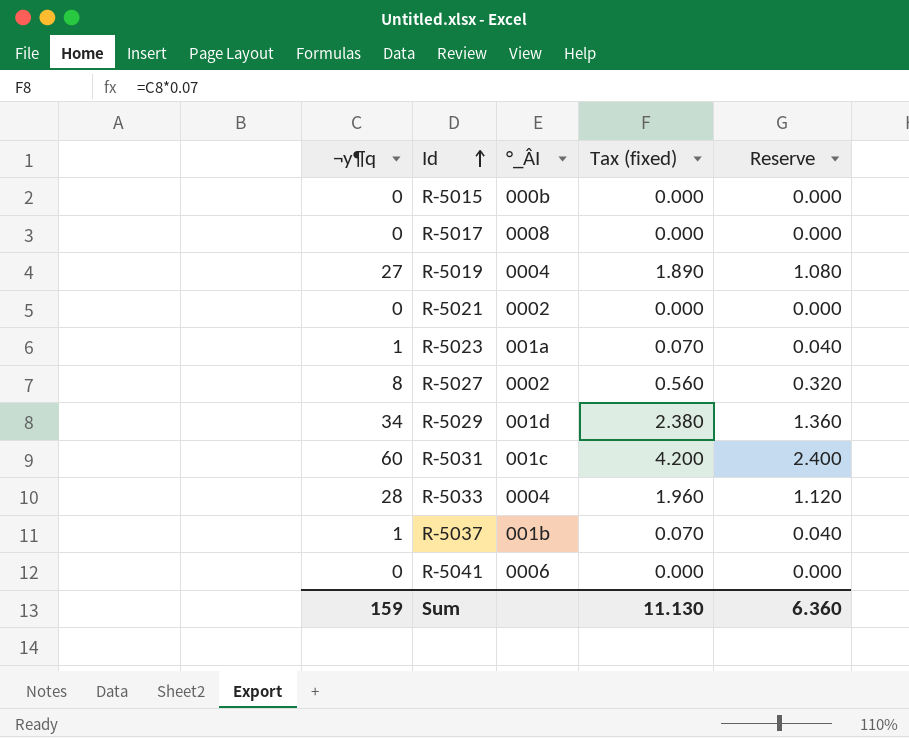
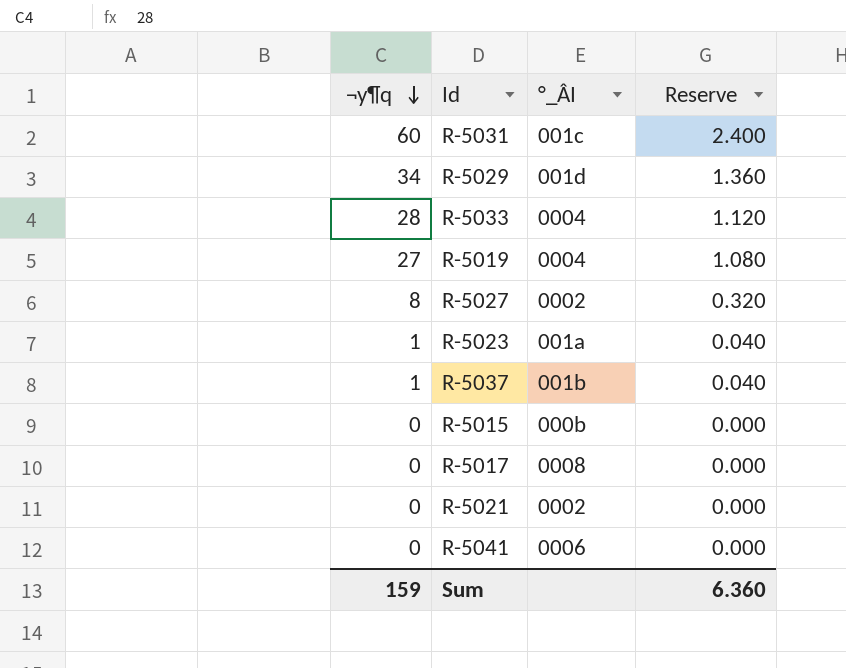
row order: Id ascending -> ¬y¶q descending
column Tax (fixed) | formula: [¬y¶q] * 0.07 -> none

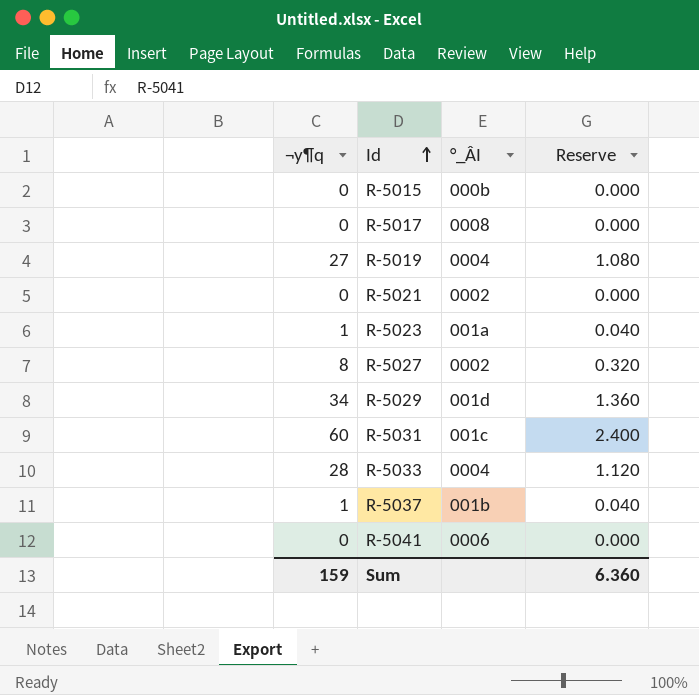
row order: ¬y¶q descending -> Id ascending

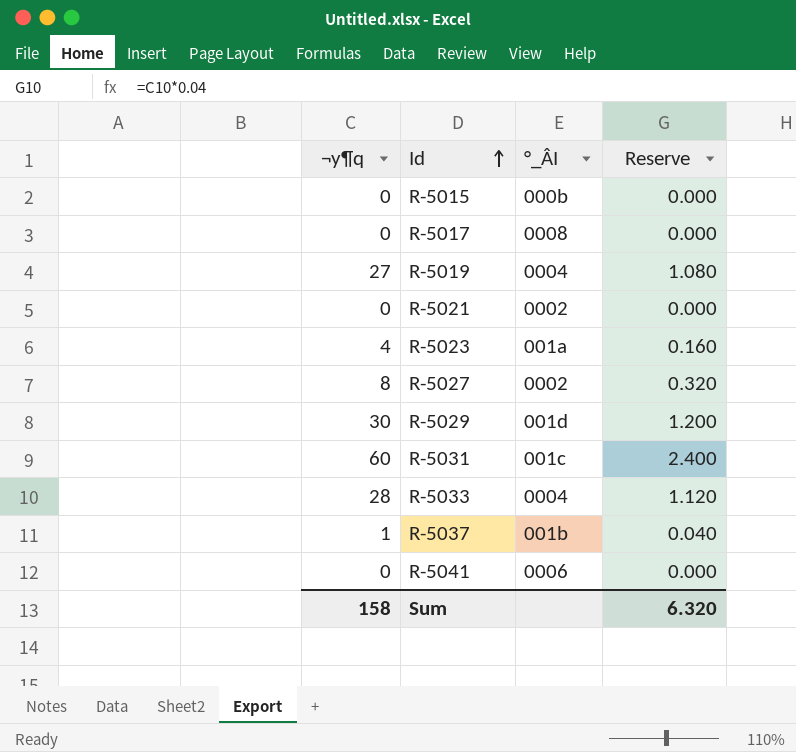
R-5023 | ¬y¶q: 1 -> 4
R-5023 | Reserve: 0.040 -> 0.160
R-5029 | ¬y¶q: 34 -> 30
R-5029 | Reserve: 1.360 -> 1.200
Sum | ¬y¶q: 159 -> 158
Sum | Reserve: 6.360 -> 6.320

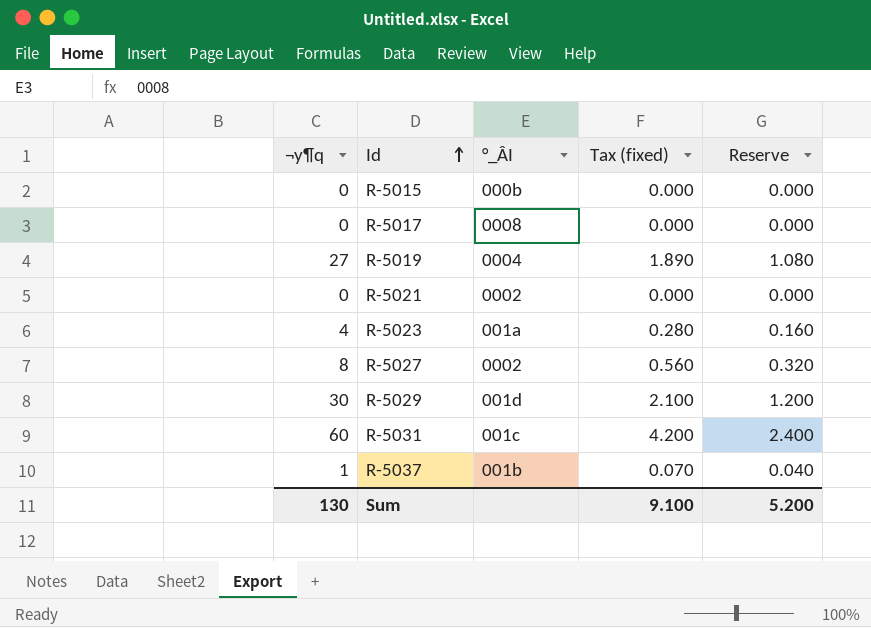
column Tax (fixed) | formula: none -> [¬y¶q] * 0.07
row R-5033: 28 | 0004 | 1.120 -> none
row R-5041: 0 | 0006 | 0.000 -> none
Sum | ¬y¶q: 158 -> 130
Sum | Reserve: 6.320 -> 5.200

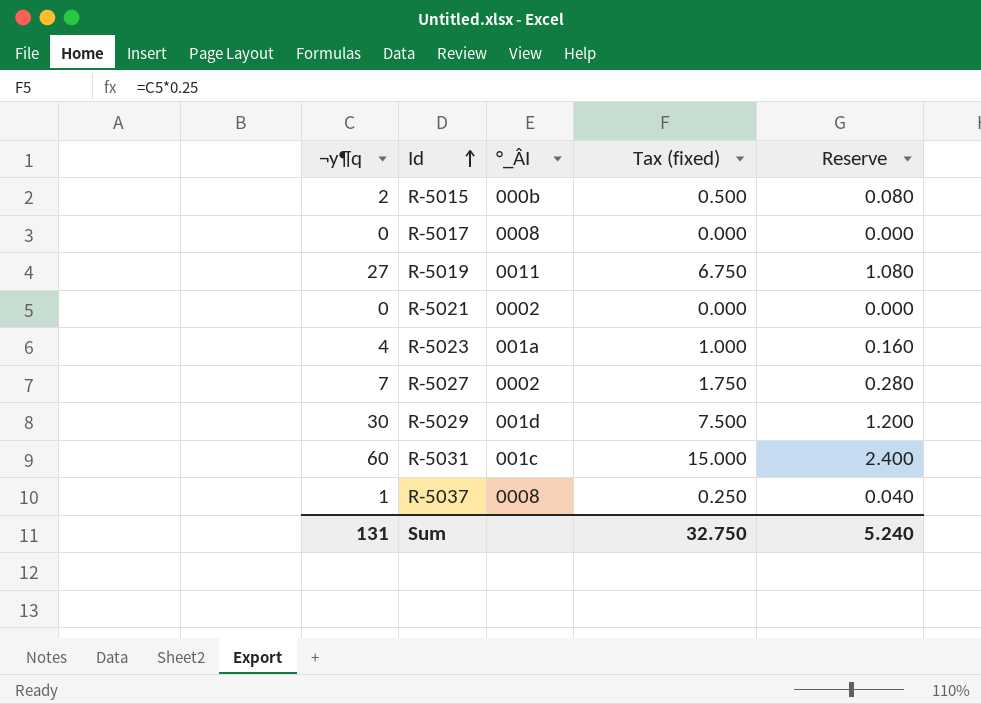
column Tax (fixed) | formula: [¬y¶q] * 0.07 -> [¬y¶q] * 0.25
R-5015 | ¬y¶q: 0 -> 2
R-5015 | Reserve: 0.000 -> 0.080
R-5019 | °_ÂI: 0004 -> 0011
R-5027 | ¬y¶q: 8 -> 7
R-5027 | Reserve: 0.320 -> 0.280
R-5037 | °_ÂI: 001b -> 0008
Sum | ¬y¶q: 130 -> 131
Sum | Tax (fixed): 9.100 -> 32.750
Sum | Reserve: 5.200 -> 5.240

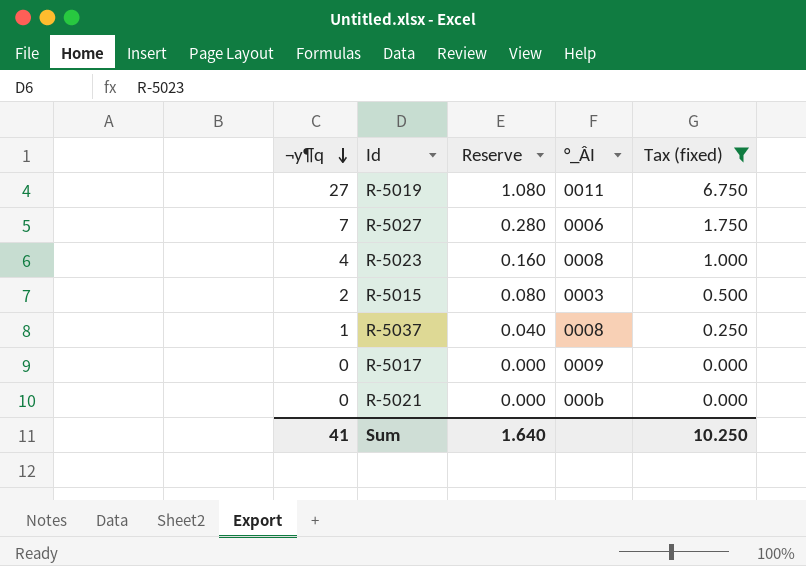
filter: none -> Tax (fixed) <= 6.750
row order: Id ascending -> ¬y¶q descending
column Reserve | position: 5 -> 3
R-5027 | °_ÂI: 0002 -> 0006
R-5023 | °_ÂI: 001a -> 0008
R-5015 | °_ÂI: 000b -> 0003
R-5017 | °_ÂI: 0008 -> 0009
R-5021 | °_ÂI: 0002 -> 000b
Sum | ¬y¶q: 131 -> 41
Sum | Reserve: 5.240 -> 1.640
Sum | Tax (fixed): 32.750 -> 10.250

